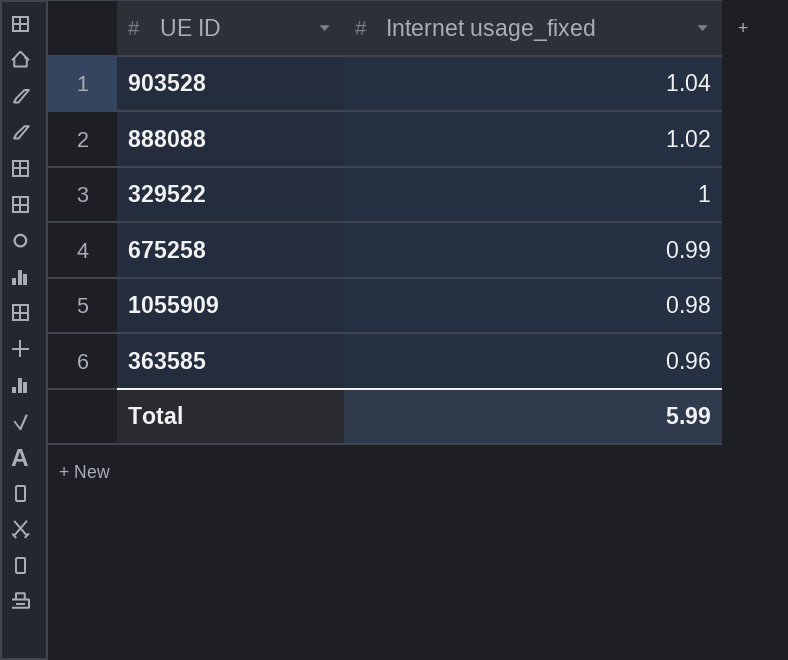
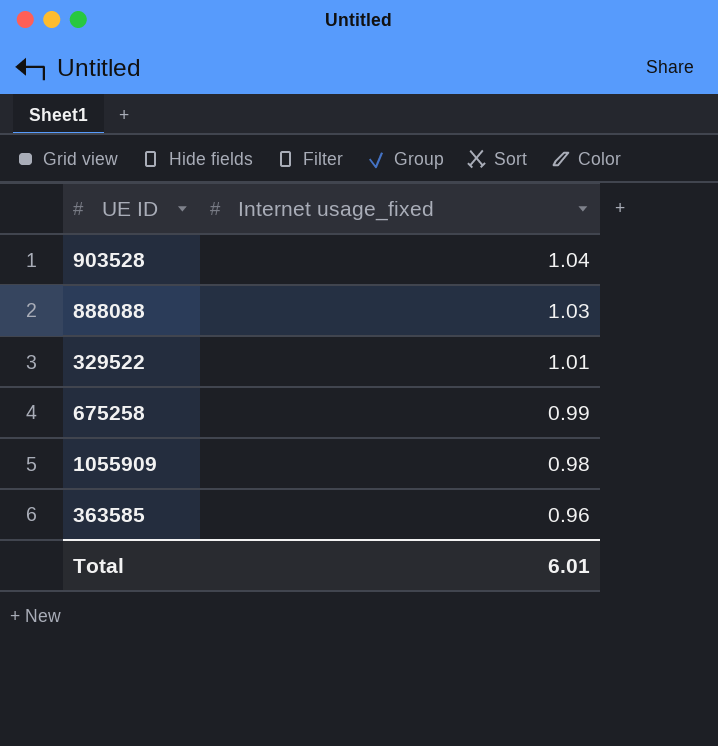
888088 | Internet usage_fixed: 1.02 -> 1.03
329522 | Internet usage_fixed: 1 -> 1.01
Total | Internet usage_fixed: 5.99 -> 6.01

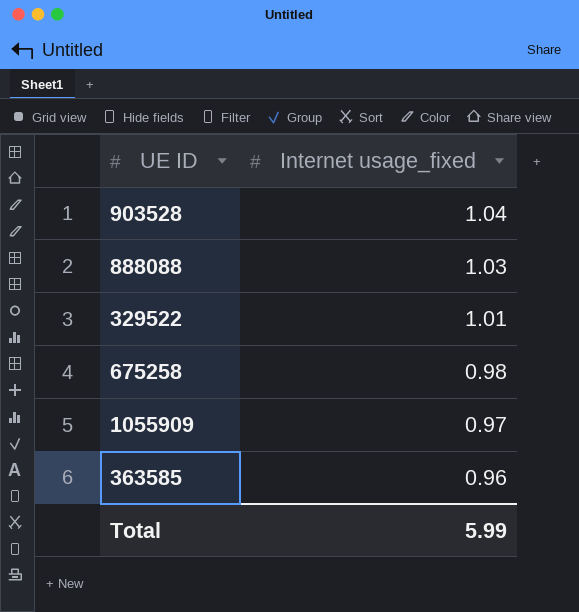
675258 | Internet usage_fixed: 0.99 -> 0.98
1055909 | Internet usage_fixed: 0.98 -> 0.97
Total | Internet usage_fixed: 6.01 -> 5.99

